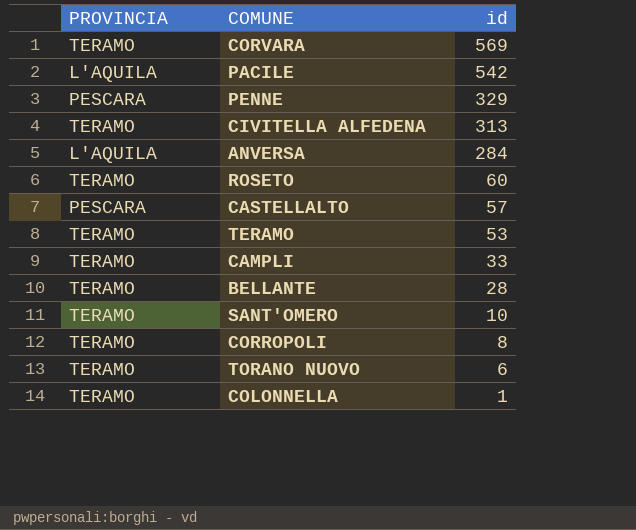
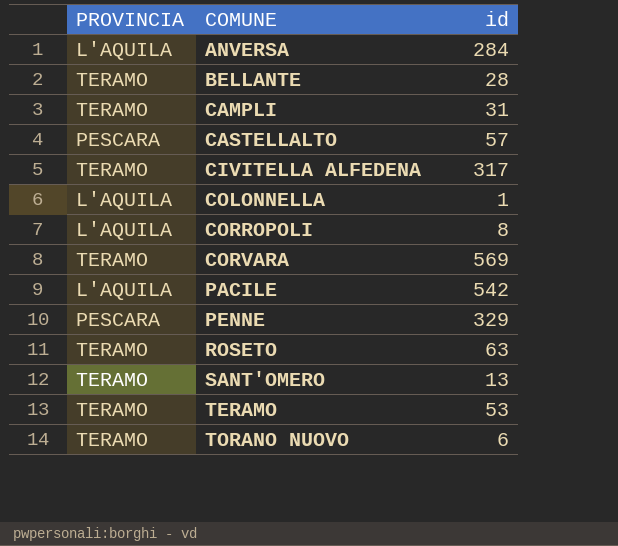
row order: id descending -> COMUNE ascending
CAMPLI | id: 33 -> 31
CIVITELLA ALFEDENA | id: 313 -> 317
COLONNELLA | PROVINCIA: TERAMO -> L'AQUILA
CORROPOLI | PROVINCIA: TERAMO -> L'AQUILA
ROSETO | id: 60 -> 63
SANT'OMERO | id: 10 -> 13

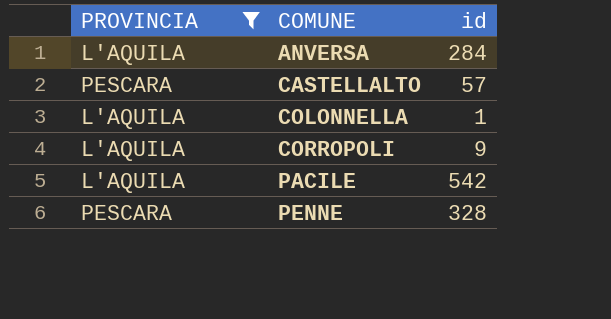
filter: none -> PROVINCIA != TERAMO
CORROPOLI | id: 8 -> 9
PENNE | id: 329 -> 328

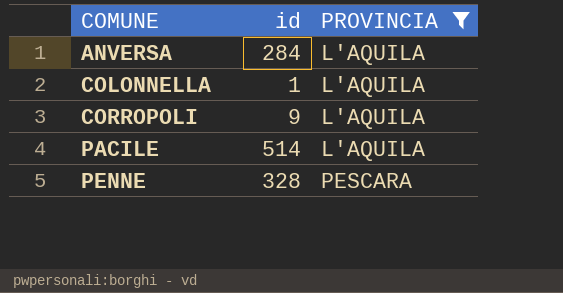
column PROVINCIA | position: 1 -> 3
row CASTELLALTO: PESCARA | 57 -> none
PACILE | id: 542 -> 514

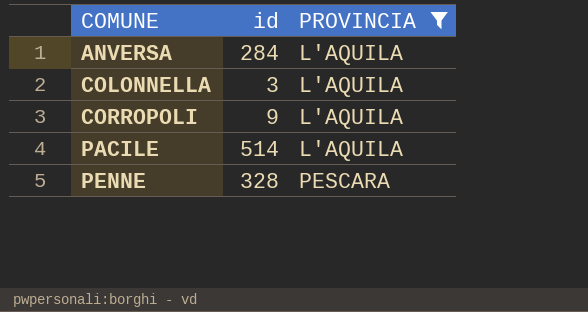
COLONNELLA | id: 1 -> 3

